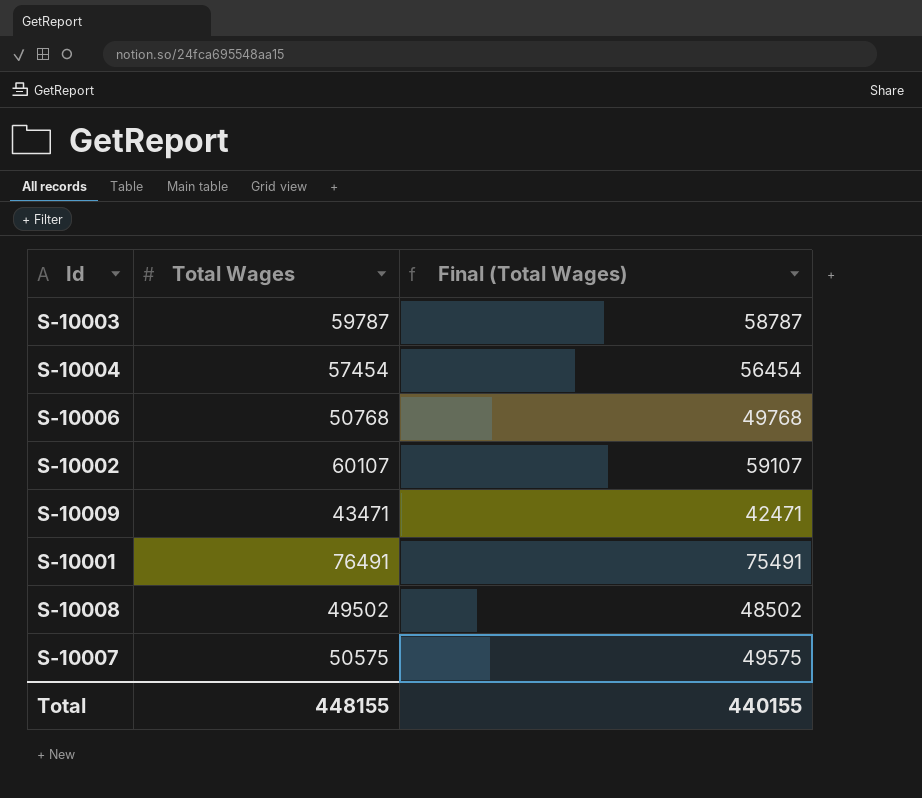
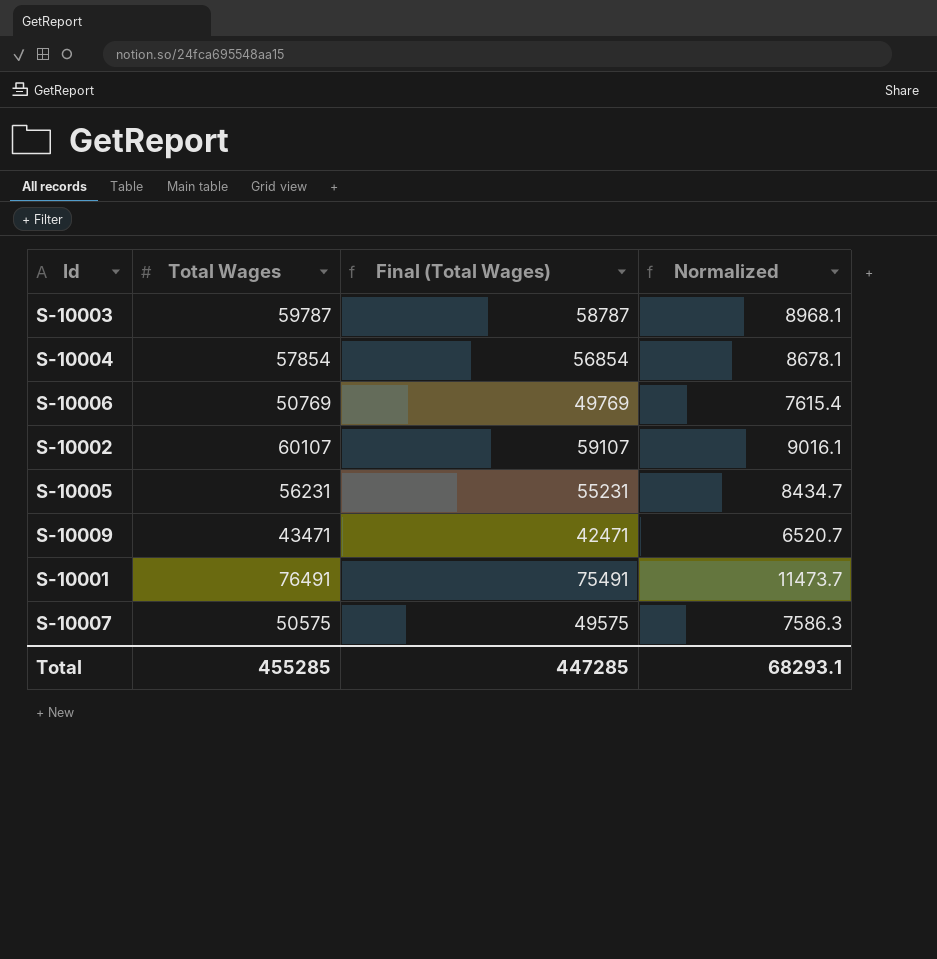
column Normalized | formula: none -> [Total Wages] * 0.15
row S-10008: 49502 | 48502 -> none
S-10004 | Total Wages: 57454 -> 57854
S-10004 | Final (Total Wages): 56454 -> 56854
S-10006 | Total Wages: 50768 -> 50769
S-10006 | Final (Total Wages): 49768 -> 49769
row S-10005: none -> 56231 | 55231 | 8434.7
Total | Total Wages: 448155 -> 455285
Total | Final (Total Wages): 440155 -> 447285

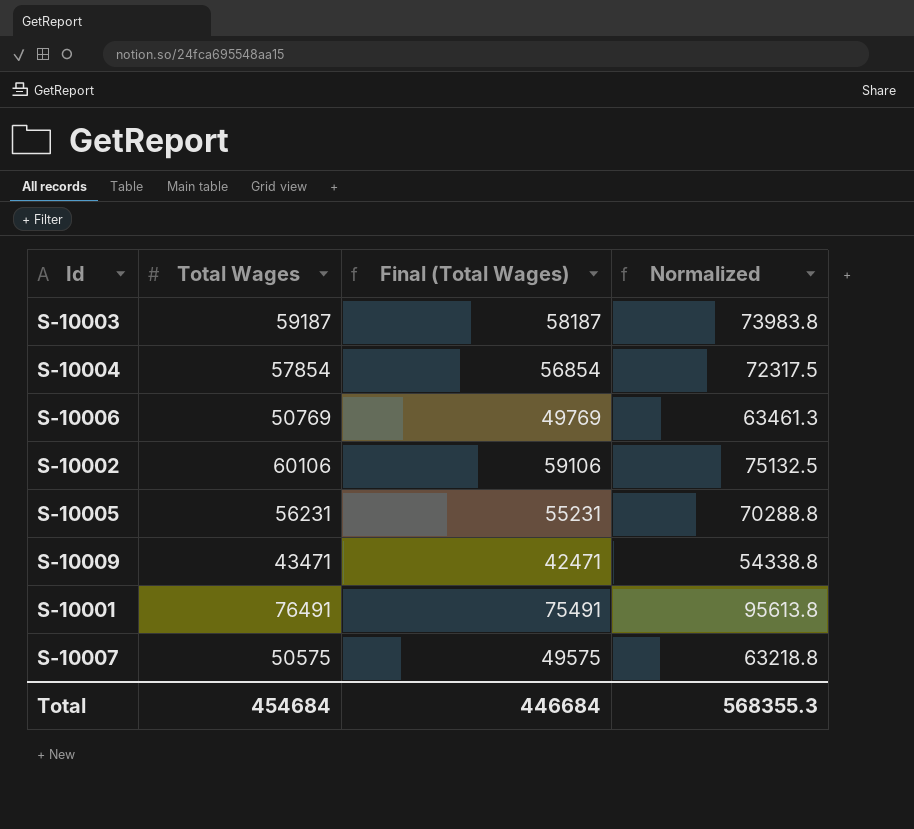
column Normalized | formula: [Total Wages] * 0.15 -> [Total Wages] * 1.25
S-10003 | Total Wages: 59787 -> 59187
S-10003 | Final (Total Wages): 58787 -> 58187
S-10002 | Total Wages: 60107 -> 60106
S-10002 | Final (Total Wages): 59107 -> 59106
Total | Total Wages: 455285 -> 454684
Total | Final (Total Wages): 447285 -> 446684
Total | Normalized: 68293.1 -> 568355.3

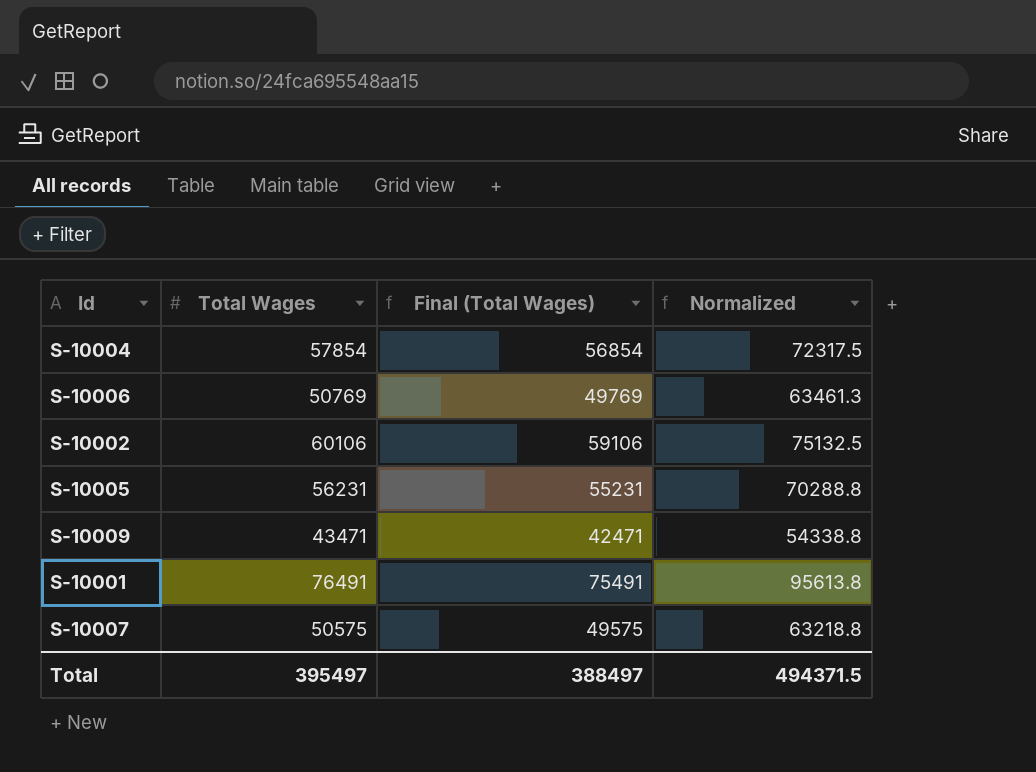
row S-10003: 59187 | 58187 | 73983.8 -> none
Total | Total Wages: 454684 -> 395497
Total | Final (Total Wages): 446684 -> 388497
Total | Normalized: 568355.3 -> 494371.5

